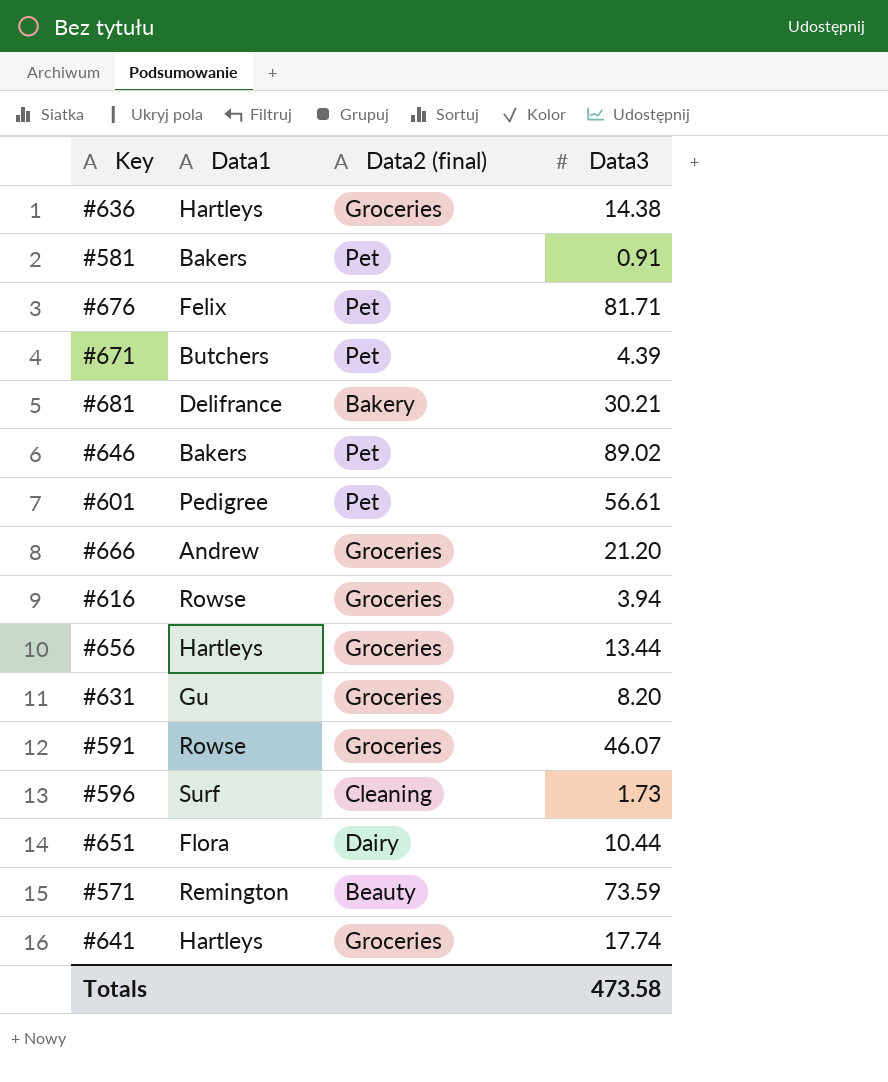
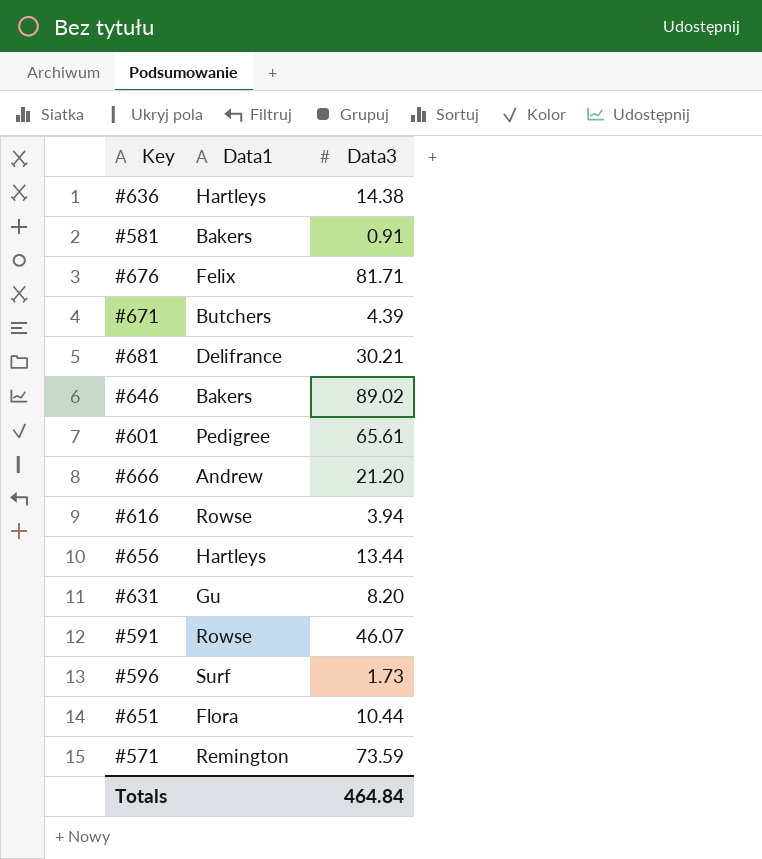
column Data2 (final) | position: 3 -> none
row #641: Hartleys | Groceries | 17.74 -> none
#601 | Data3: 56.61 -> 65.61
Totals | Data3: 473.58 -> 464.84

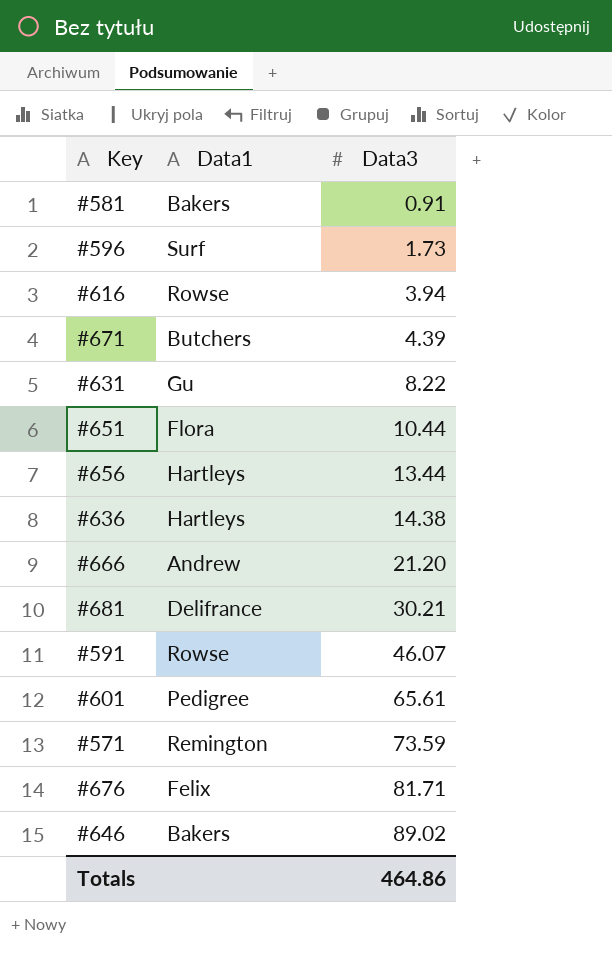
row order: none -> Data3 ascending
#631 | Data3: 8.20 -> 8.22
Totals | Data3: 464.84 -> 464.86

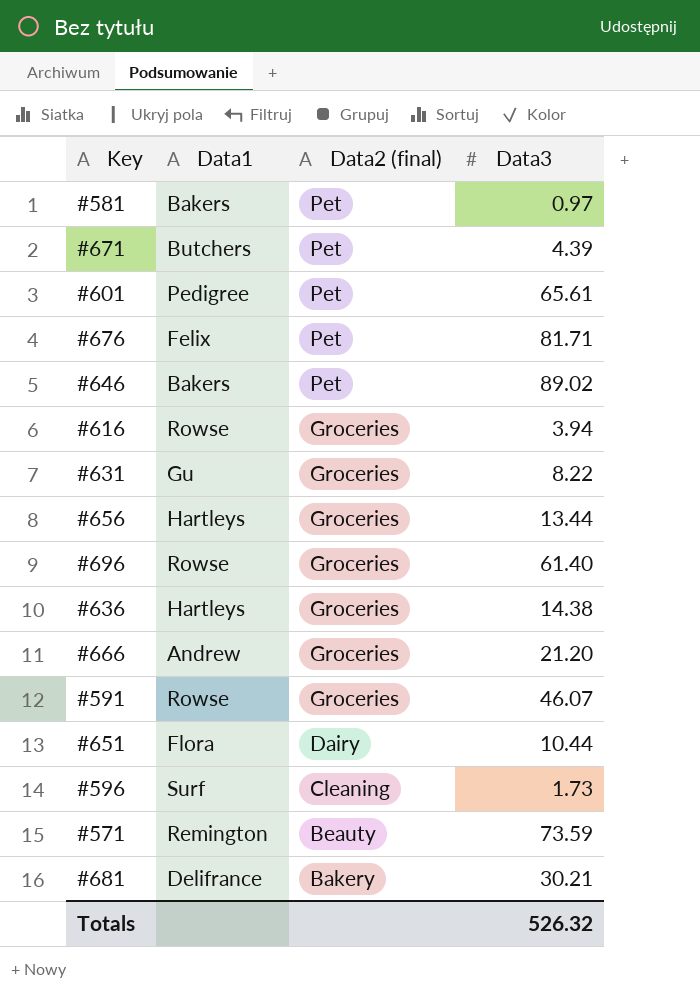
row order: Data3 ascending -> Data2 (final) descending
column Data2 (final) | position: none -> 3
#581 | Data3: 0.91 -> 0.97
row #696: none -> Rowse | Groceries | 61.40
Totals | Data3: 464.86 -> 526.32

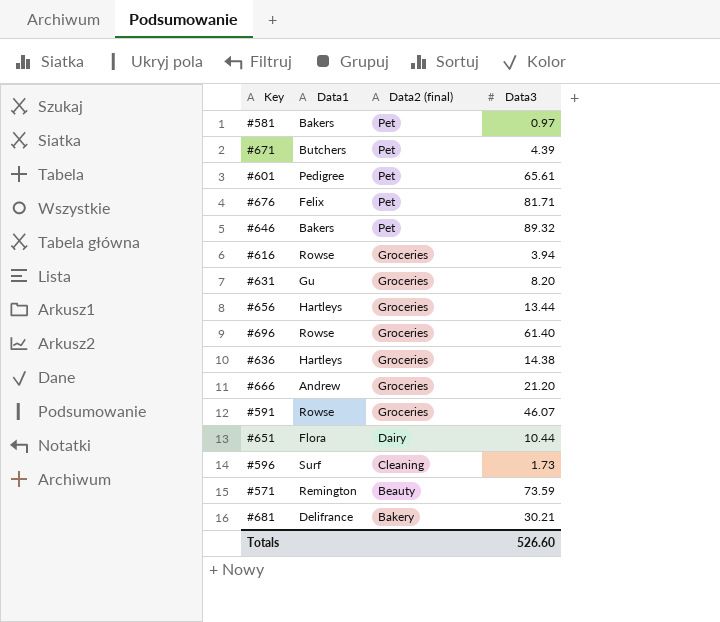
#646 | Data3: 89.02 -> 89.32
#631 | Data3: 8.22 -> 8.20
Totals | Data3: 526.32 -> 526.60

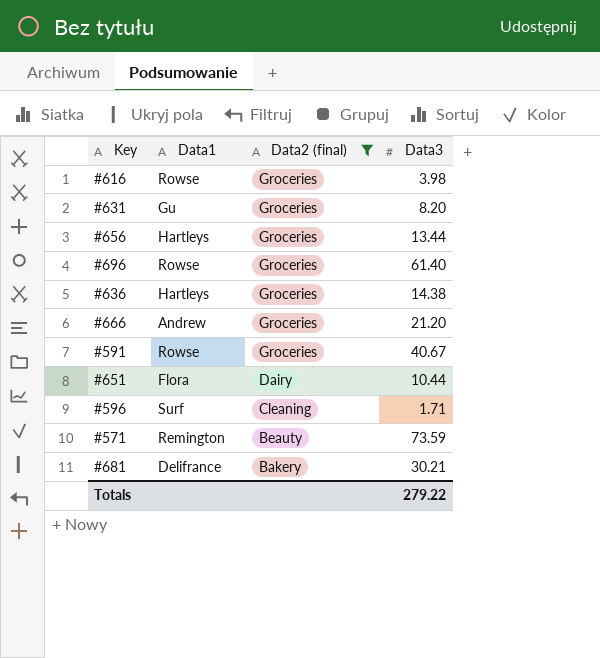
filter: none -> Data2 (final) != Pet
#616 | Data3: 3.94 -> 3.98
#591 | Data3: 46.07 -> 40.67
#596 | Data3: 1.73 -> 1.71
Totals | Data3: 526.60 -> 279.22

